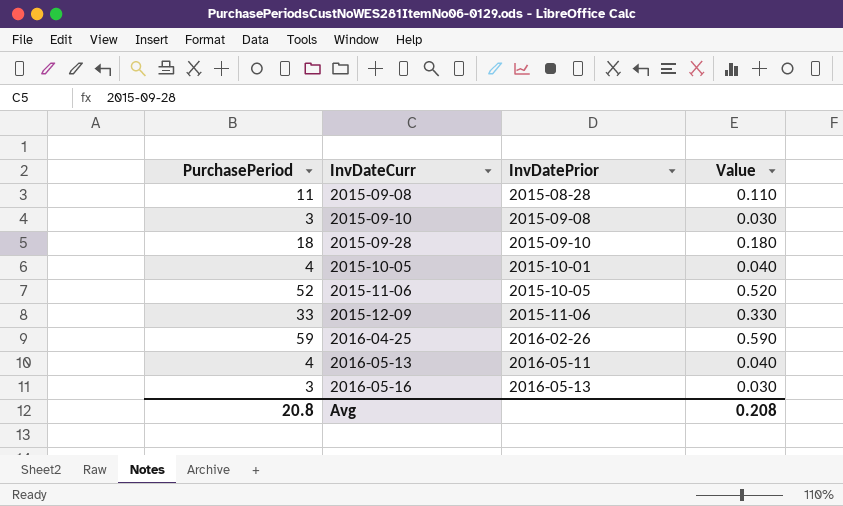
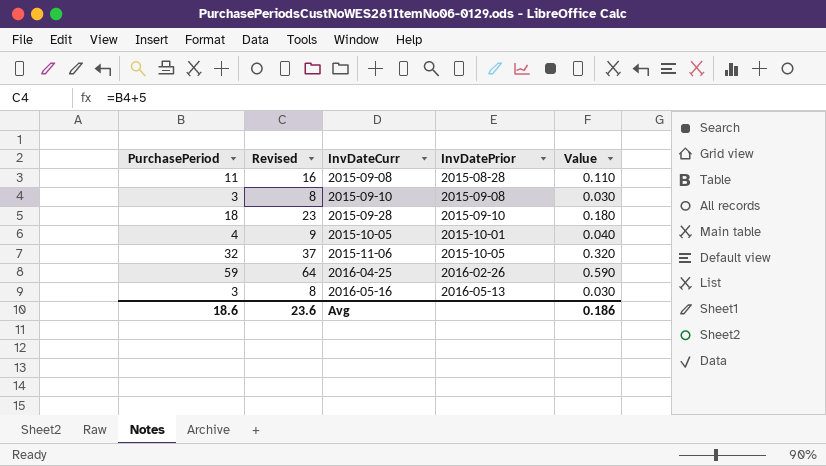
column Revised | formula: none -> [PurchasePeriod] + 5
row 2015-12-09: 33 | 2015-11-06 | 0.330 -> none
row 2016-05-13: 4 | 2016-05-11 | 0.040 -> none
2015-11-06 | PurchasePeriod: 52 -> 32
2015-11-06 | Value: 0.520 -> 0.320
Avg | PurchasePeriod: 20.8 -> 18.6
Avg | Value: 0.208 -> 0.186

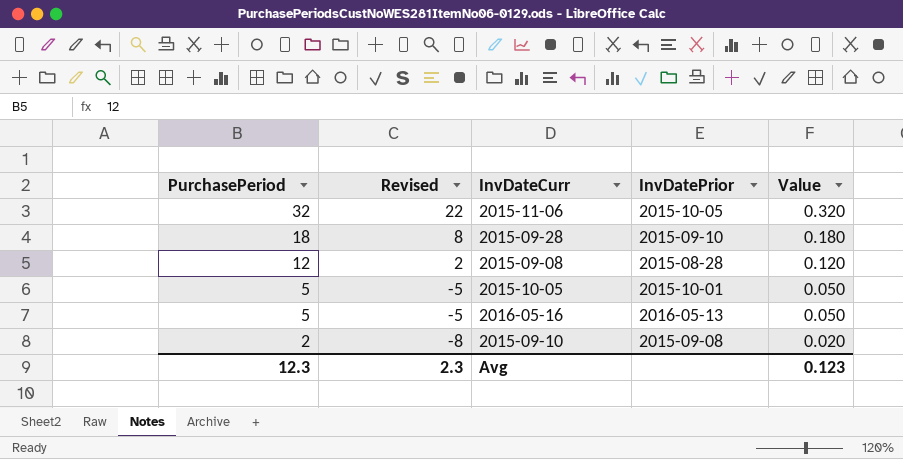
row order: InvDateCurr ascending -> PurchasePeriod descending
column Revised | formula: [PurchasePeriod] + 5 -> [PurchasePeriod] - 10
row 2016-04-25: 59 | 64 | 2016-02-26 | 0.590 -> none
2015-09-08 | PurchasePeriod: 11 -> 12
2015-09-08 | Value: 0.110 -> 0.120
2015-10-05 | PurchasePeriod: 4 -> 5
2015-10-05 | Value: 0.040 -> 0.050
2016-05-16 | PurchasePeriod: 3 -> 5
2016-05-16 | Value: 0.030 -> 0.050
2015-09-10 | PurchasePeriod: 3 -> 2
2015-09-10 | Value: 0.030 -> 0.020
Avg | PurchasePeriod: 18.6 -> 12.3
Avg | Revised: 23.6 -> 2.3
Avg | Value: 0.186 -> 0.123

